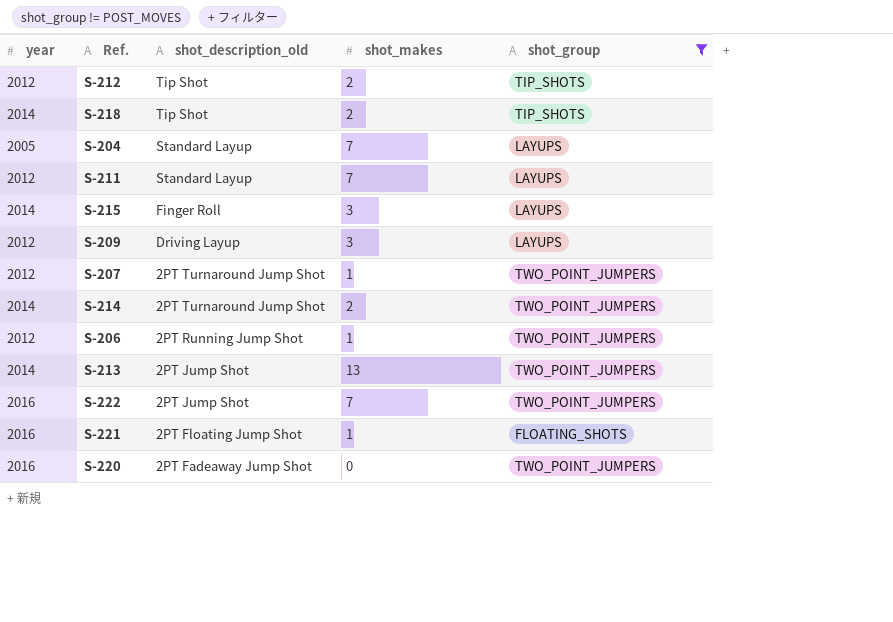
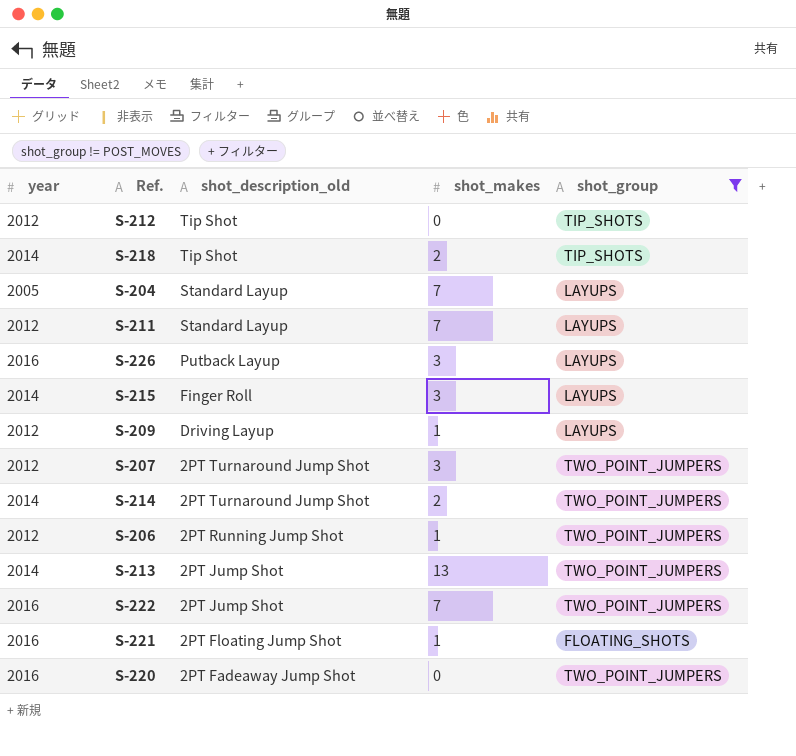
S-212 | shot_makes: 2 -> 0
row S-226: none -> 2016 | Putback Layup | 3 | LAYUPS
S-209 | shot_makes: 3 -> 1
S-207 | shot_makes: 1 -> 3

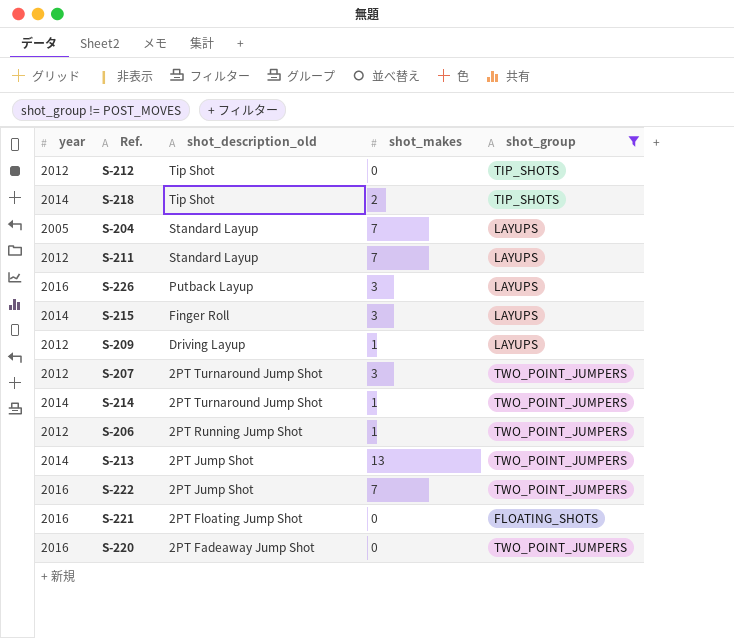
S-214 | shot_makes: 2 -> 1
S-221 | shot_makes: 1 -> 0

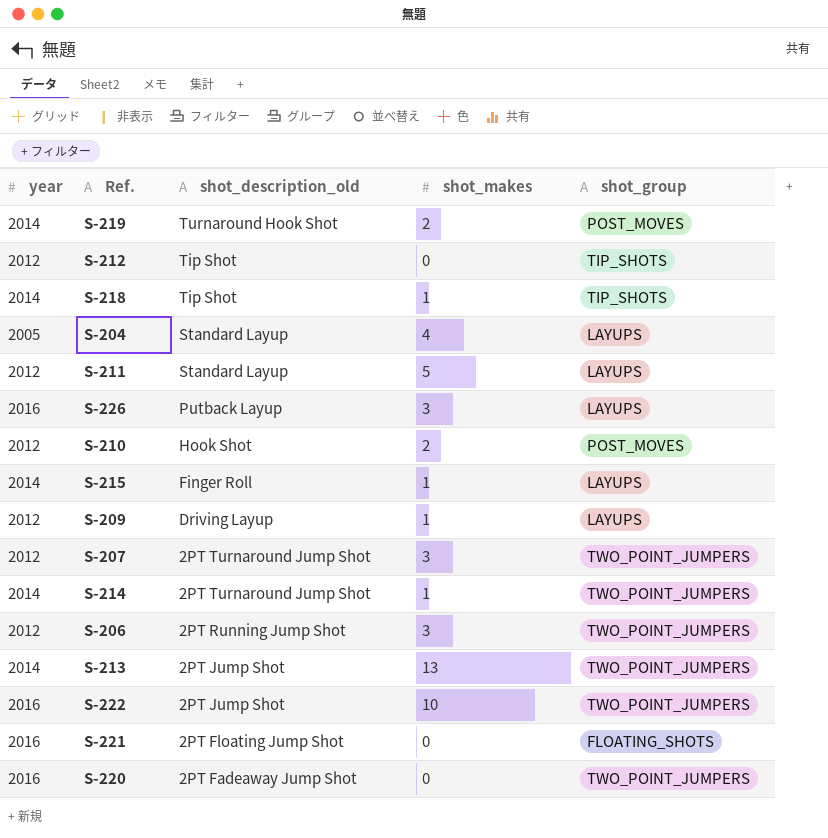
filter: shot_group != POST_MOVES -> none
S-218 | shot_makes: 2 -> 1
S-204 | shot_makes: 7 -> 4
S-211 | shot_makes: 7 -> 5
S-215 | shot_makes: 3 -> 1
S-206 | shot_makes: 1 -> 3
S-222 | shot_makes: 7 -> 10

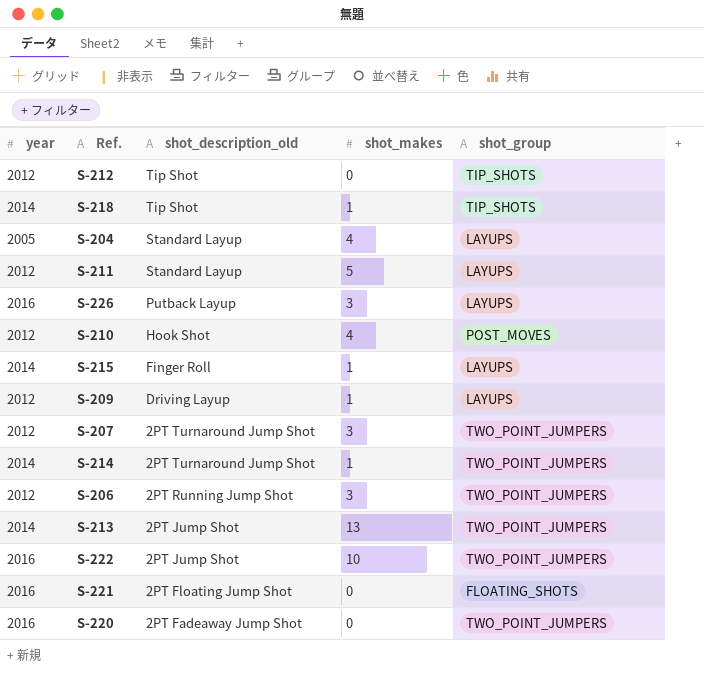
row S-219: 2014 | Turnaround Hook Shot | 2 | POST_MOVES -> none
S-210 | shot_makes: 2 -> 4

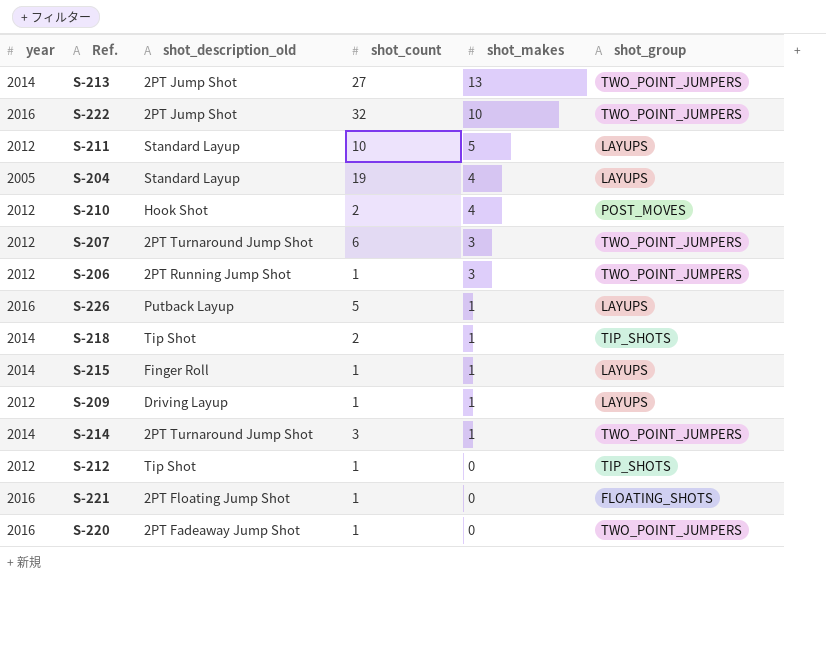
row order: shot_description_old descending -> shot_makes descending
column shot_count | position: none -> 4
S-226 | shot_makes: 3 -> 1

